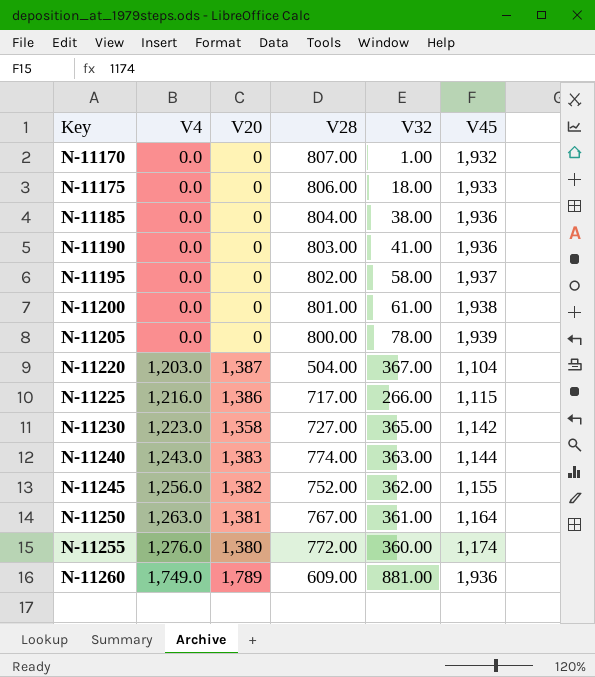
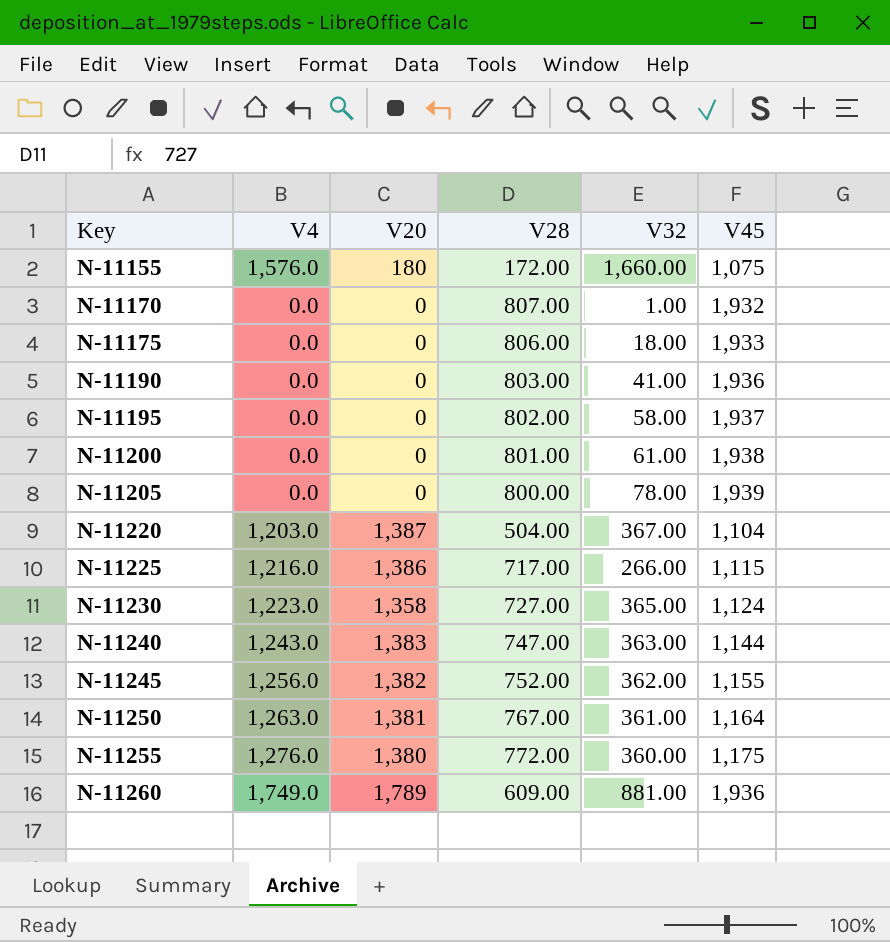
row N-11185: 0.0 | 0 | 804.00 | 38.00 | 1,936 -> none
row N-11155: none -> 1,576.0 | 180 | 172.00 | 1,660.00 | 1,075
N-11230 | V45: 1,142 -> 1,124
N-11240 | V28: 774.00 -> 747.00
N-11255 | V45: 1,174 -> 1,175

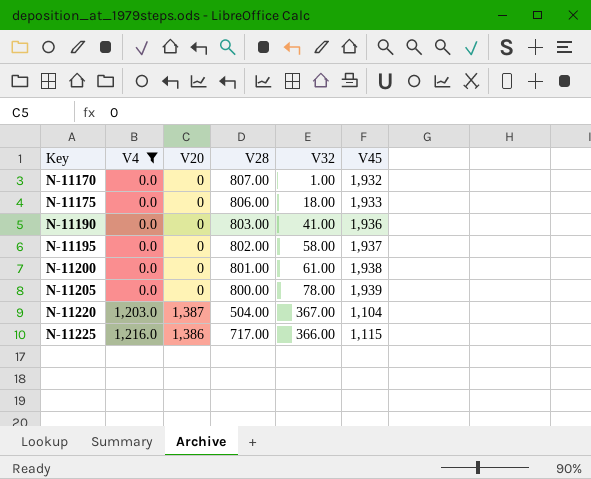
filter: none -> V4 <= 1,216.0
N-11225 | V32: 266.00 -> 366.00

